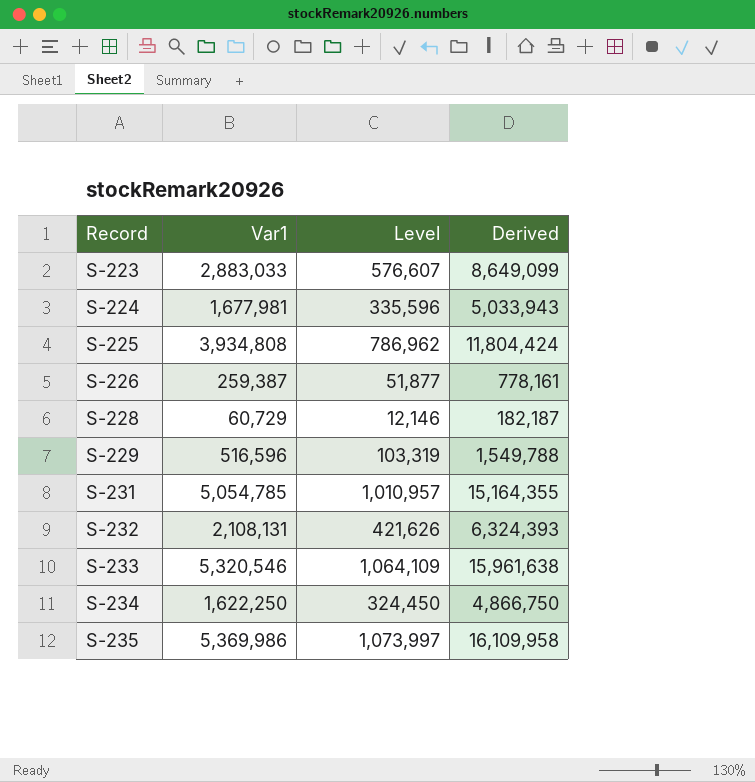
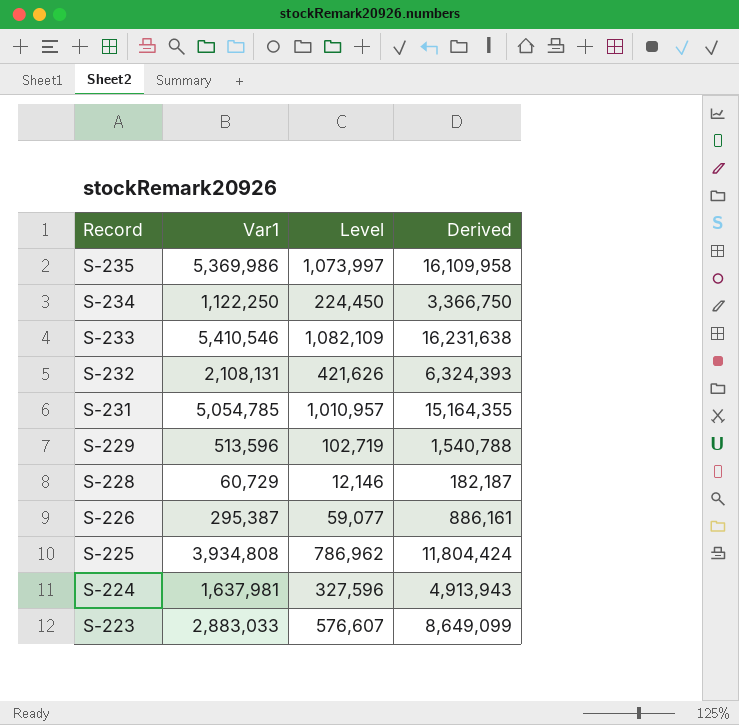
row order: Record ascending -> Record descending
S-234 | Var1: 1,622,250 -> 1,122,250
S-234 | Level: 324,450 -> 224,450
S-234 | Derived: 4,866,750 -> 3,366,750
S-233 | Var1: 5,320,546 -> 5,410,546
S-233 | Level: 1,064,109 -> 1,082,109
S-233 | Derived: 15,961,638 -> 16,231,638
S-229 | Var1: 516,596 -> 513,596
S-229 | Level: 103,319 -> 102,719
S-229 | Derived: 1,549,788 -> 1,540,788
S-226 | Var1: 259,387 -> 295,387
S-226 | Level: 51,877 -> 59,077
S-226 | Derived: 778,161 -> 886,161
S-224 | Var1: 1,677,981 -> 1,637,981
S-224 | Level: 335,596 -> 327,596
S-224 | Derived: 5,033,943 -> 4,913,943

